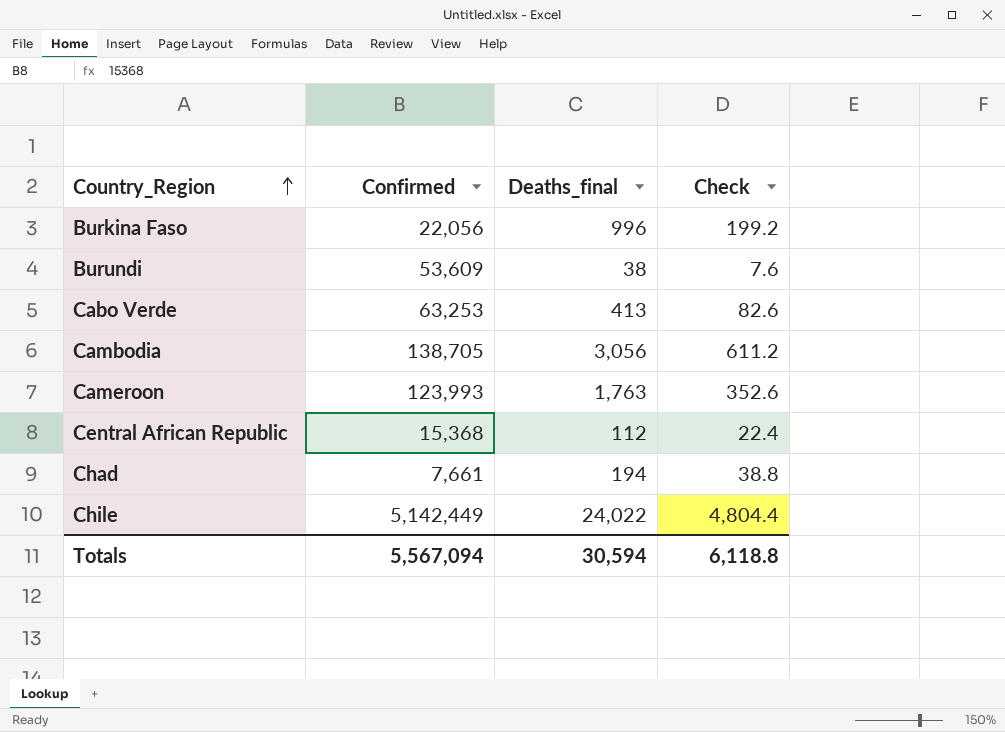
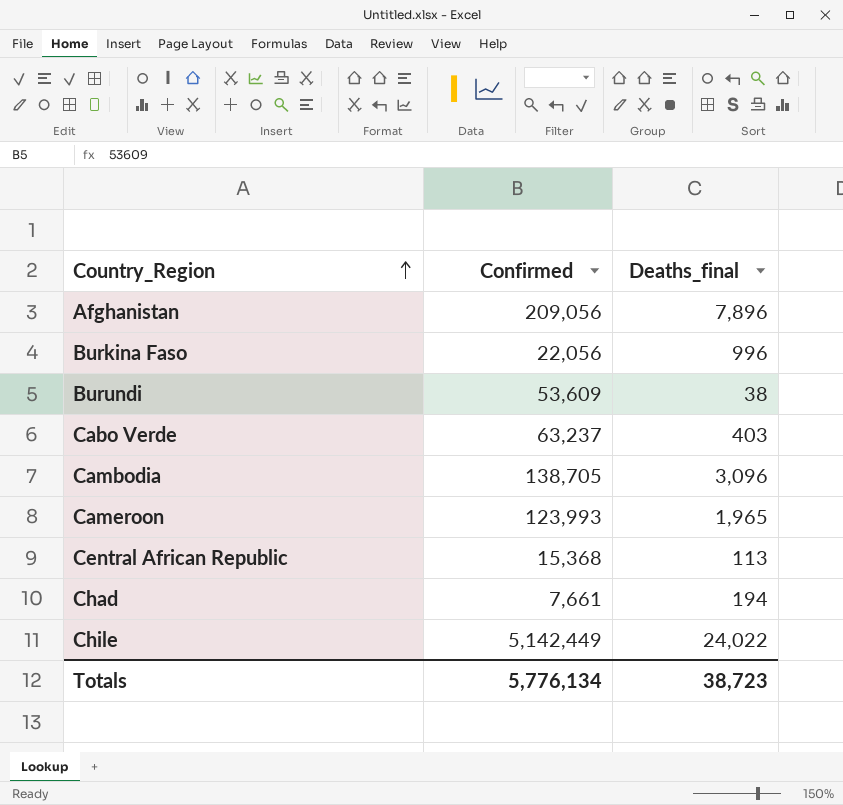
column Check | formula: [Deaths_final] * 0.2 -> none
row Afghanistan: none -> 209,056 | 7,896
Cabo Verde | Confirmed: 63,253 -> 63,237
Cabo Verde | Deaths_final: 413 -> 403
Cambodia | Deaths_final: 3,056 -> 3,096
Cameroon | Deaths_final: 1,763 -> 1,965
Central African Republic | Deaths_final: 112 -> 113
Totals | Confirmed: 5,567,094 -> 5,776,134
Totals | Deaths_final: 30,594 -> 38,723

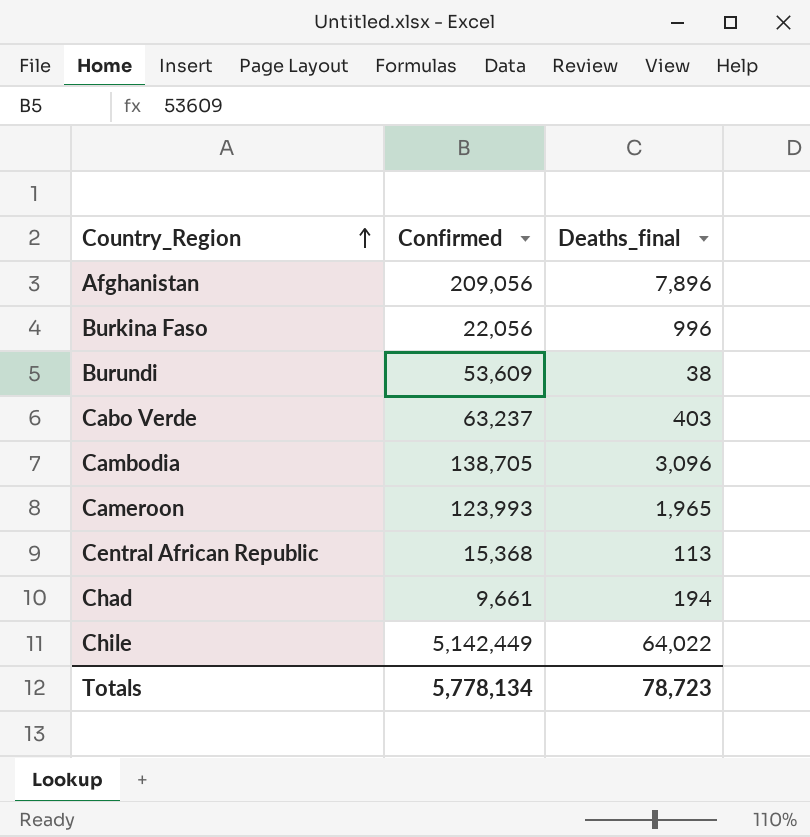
Chad | Confirmed: 7,661 -> 9,661
Chile | Deaths_final: 24,022 -> 64,022
Totals | Confirmed: 5,776,134 -> 5,778,134
Totals | Deaths_final: 38,723 -> 78,723

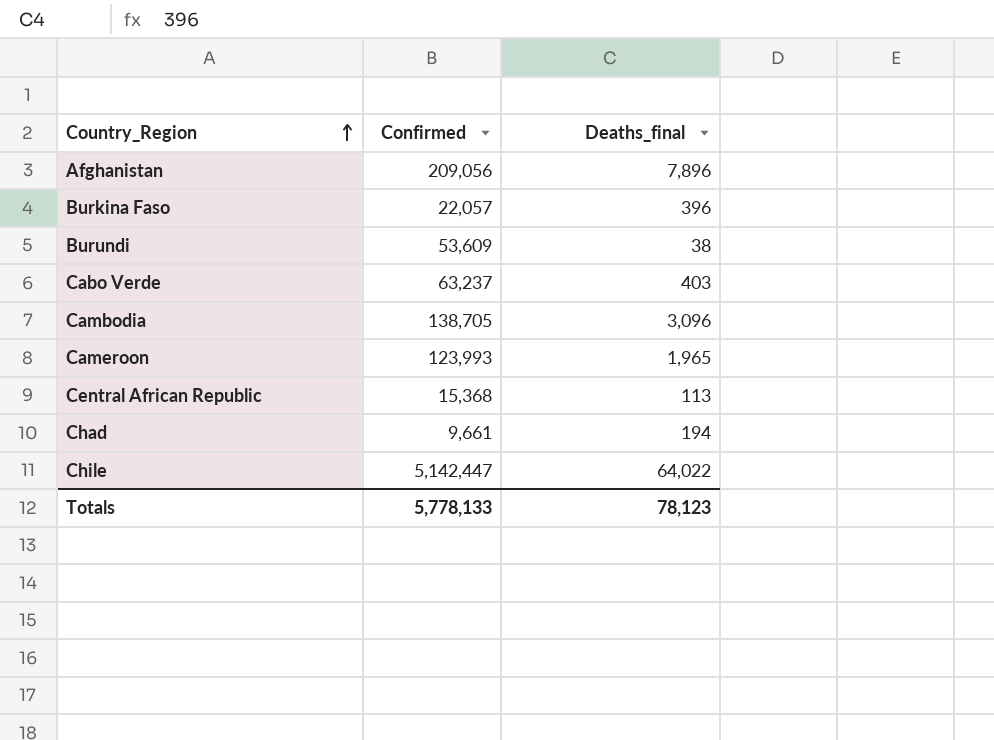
Burkina Faso | Confirmed: 22,056 -> 22,057
Burkina Faso | Deaths_final: 996 -> 396
Chile | Confirmed: 5,142,449 -> 5,142,447
Totals | Confirmed: 5,778,134 -> 5,778,133
Totals | Deaths_final: 78,723 -> 78,123

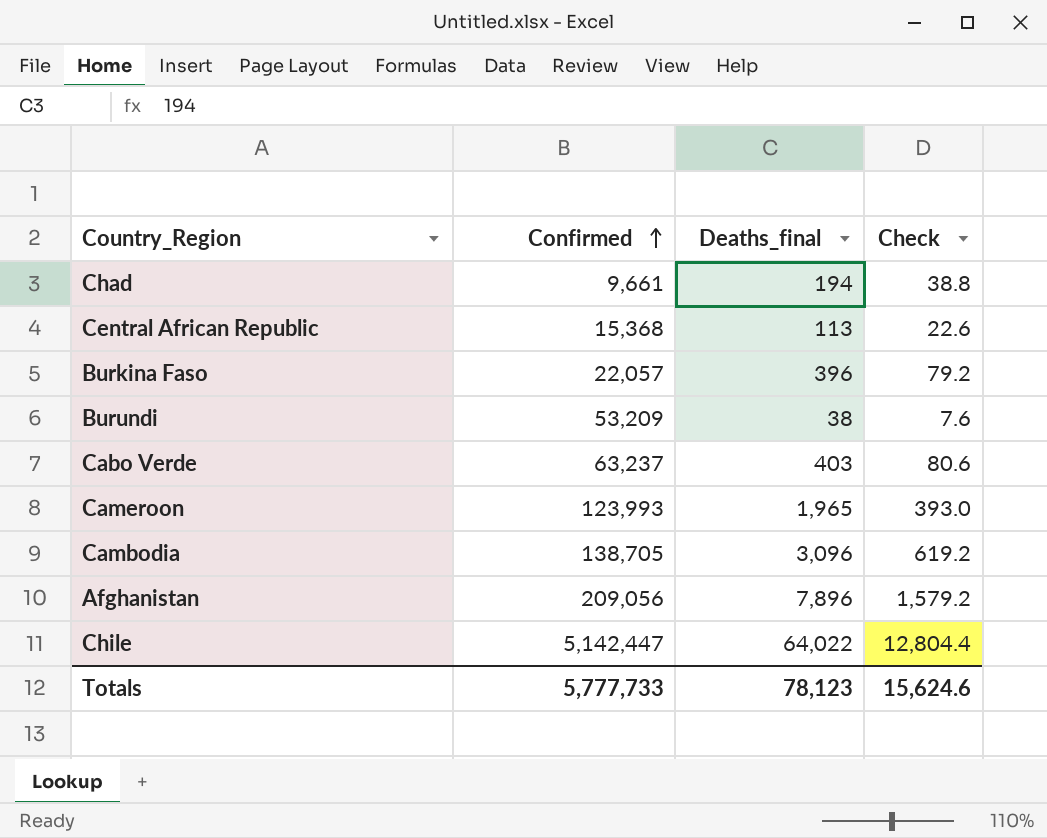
row order: Country_Region ascending -> Confirmed ascending
column Check | formula: none -> [Deaths_final] * 0.2
Burundi | Confirmed: 53,609 -> 53,209
Totals | Confirmed: 5,778,133 -> 5,777,733

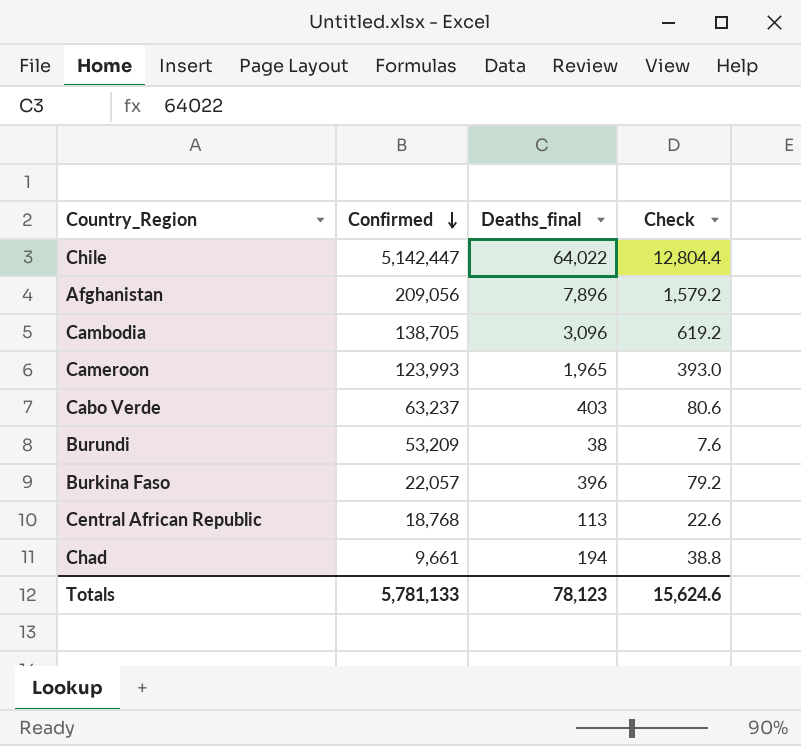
row order: Confirmed ascending -> Confirmed descending
Central African Republic | Confirmed: 15,368 -> 18,768
Totals | Confirmed: 5,777,733 -> 5,781,133

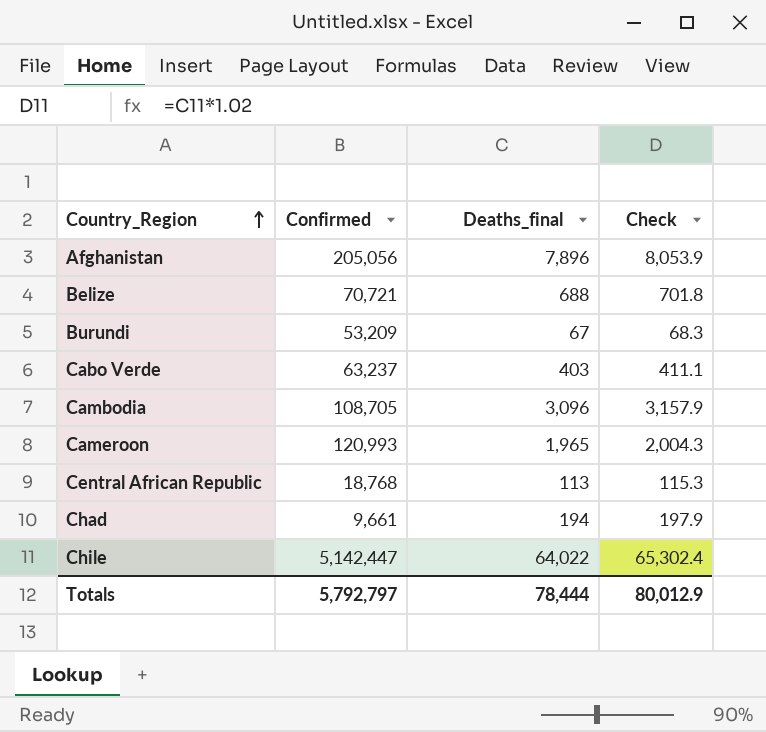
row order: Confirmed descending -> Country_Region ascending
column Check | formula: [Deaths_final] * 0.2 -> [Deaths_final] * 1.02
row Burkina Faso: 22,057 | 396 | 79.2 -> none
Afghanistan | Confirmed: 209,056 -> 205,056
row Belize: none -> 70,721 | 688 | 701.8
Burundi | Deaths_final: 38 -> 67
Cambodia | Confirmed: 138,705 -> 108,705
Cameroon | Confirmed: 123,993 -> 120,993
Totals | Confirmed: 5,781,133 -> 5,792,797
Totals | Deaths_final: 78,123 -> 78,444
Totals | Check: 15,624.6 -> 80,012.9

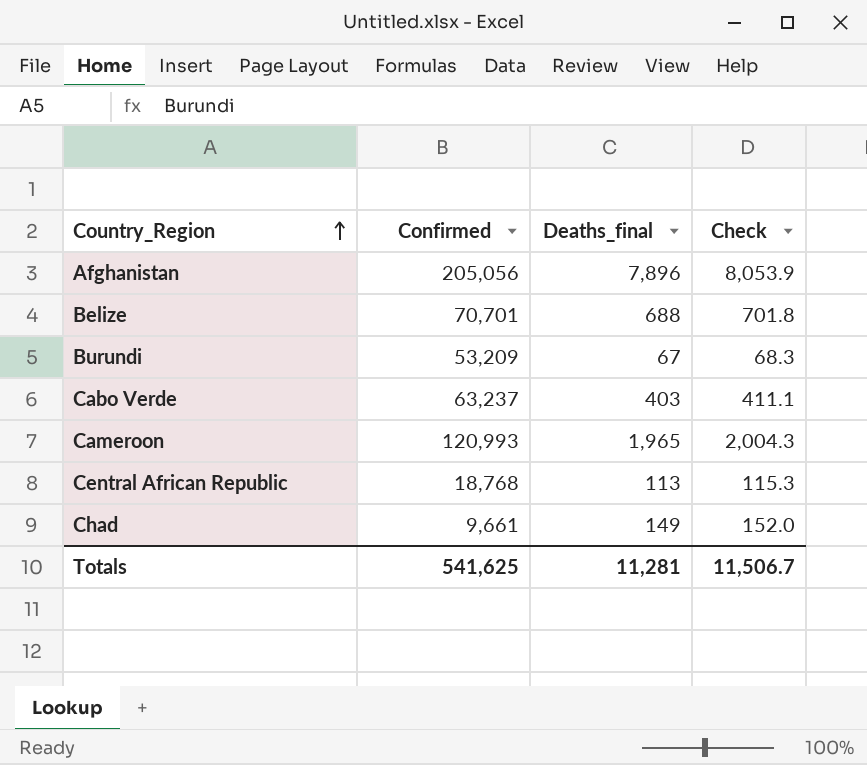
row Cambodia: 108,705 | 3,096 | 3,157.9 -> none
row Chile: 5,142,447 | 64,022 | 65,302.4 -> none
Belize | Confirmed: 70,721 -> 70,701
Chad | Deaths_final: 194 -> 149
Chad | Check: 197.9 -> 152.0
Totals | Confirmed: 5,792,797 -> 541,625
Totals | Deaths_final: 78,444 -> 11,281
Totals | Check: 80,012.9 -> 11,506.7

